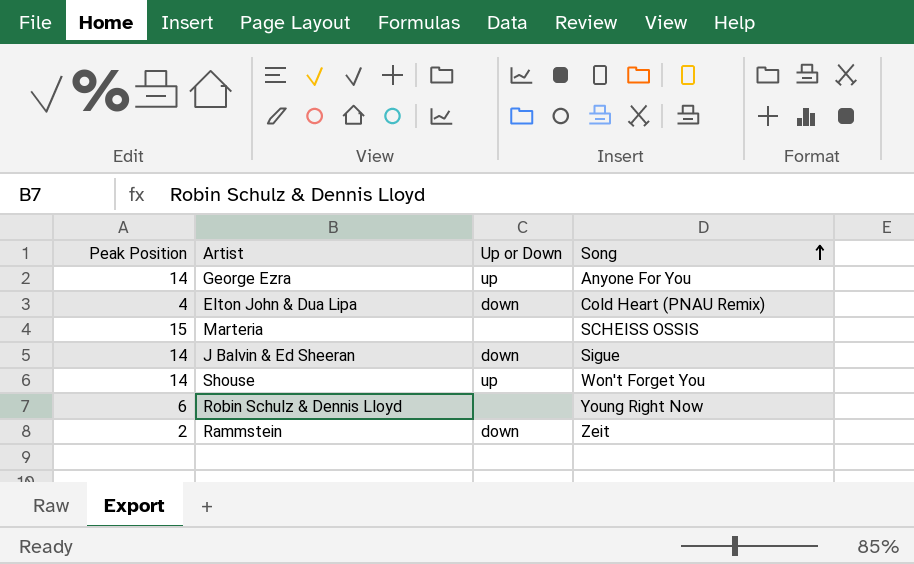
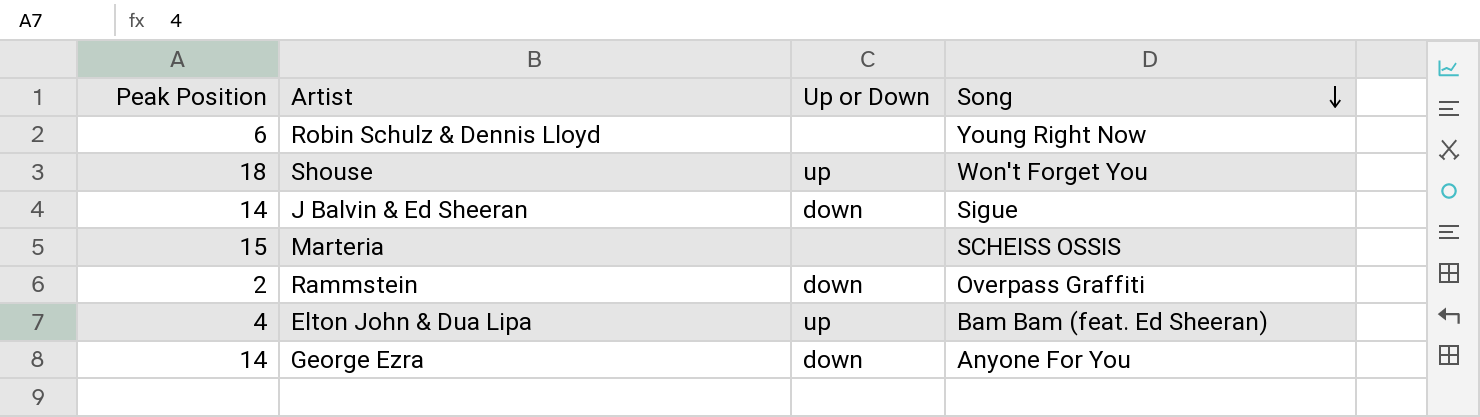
row order: Song ascending -> Song descending
Shouse | Peak Position: 14 -> 18
Rammstein | Song: Zeit -> Overpass Graffiti
Elton John & Dua Lipa | Up or Down: down -> up
Elton John & Dua Lipa | Song: Cold Heart (PNAU Remix) -> Bam Bam (feat. Ed Sheeran)
George Ezra | Up or Down: up -> down

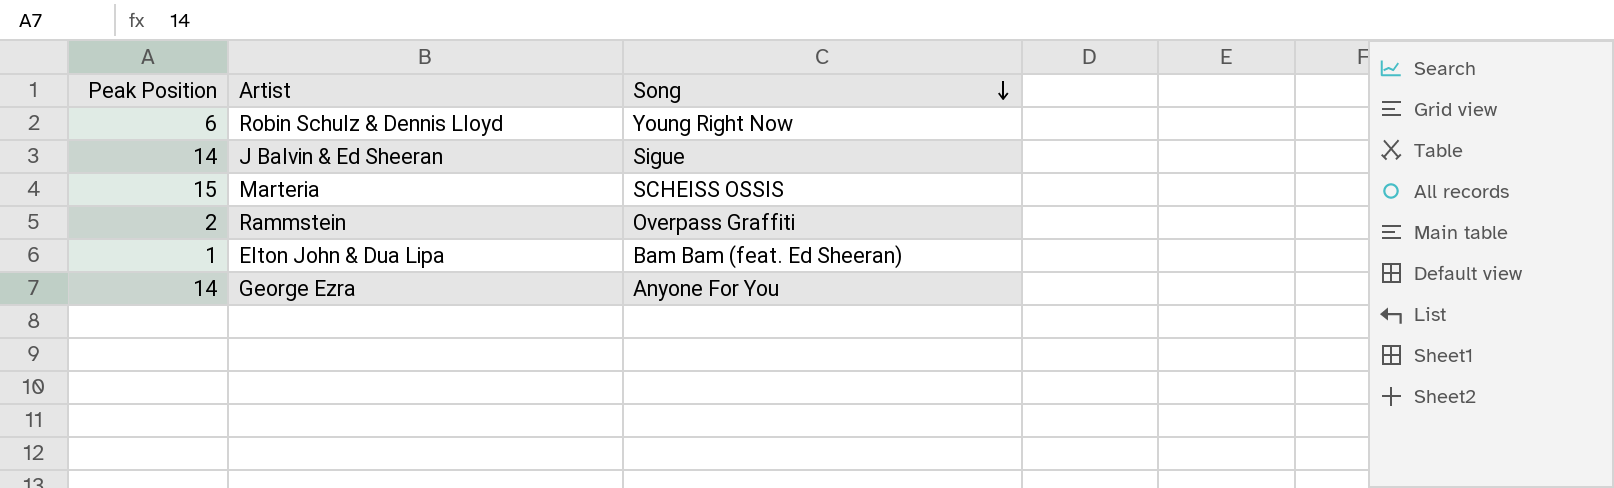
column Up or Down | position: 3 -> none
row Shouse: 18 | up | Won't Forget You -> none
Elton John & Dua Lipa | Peak Position: 4 -> 1

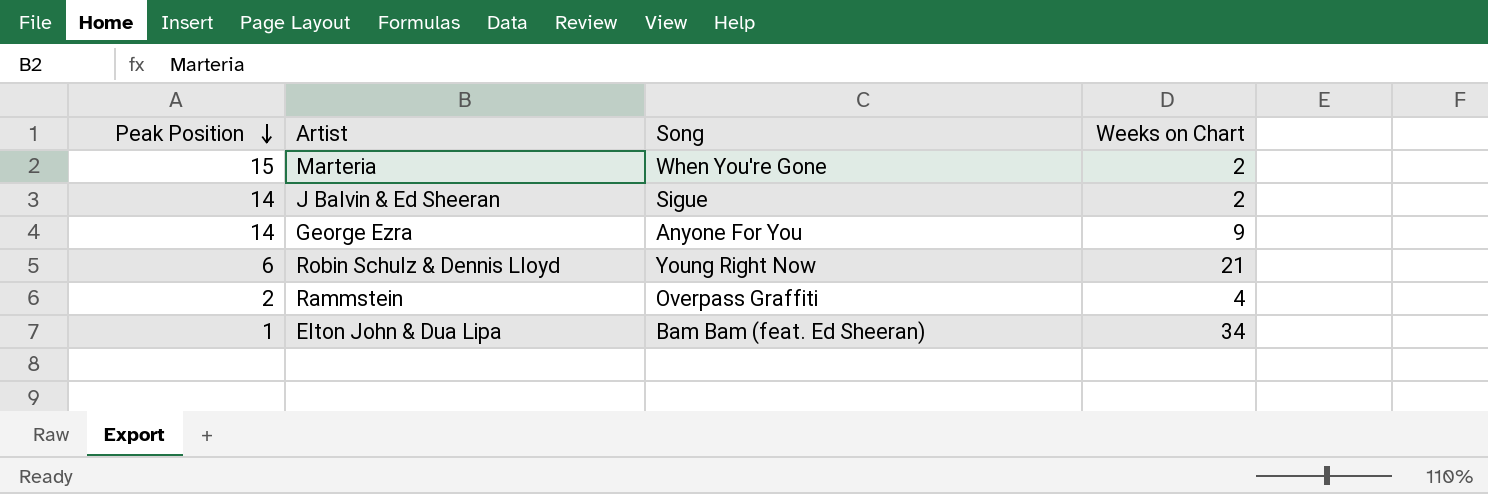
row order: Song descending -> Peak Position descending
column Weeks on Chart | position: none -> 4
Marteria | Song: SCHEISS OSSIS -> When You're Gone

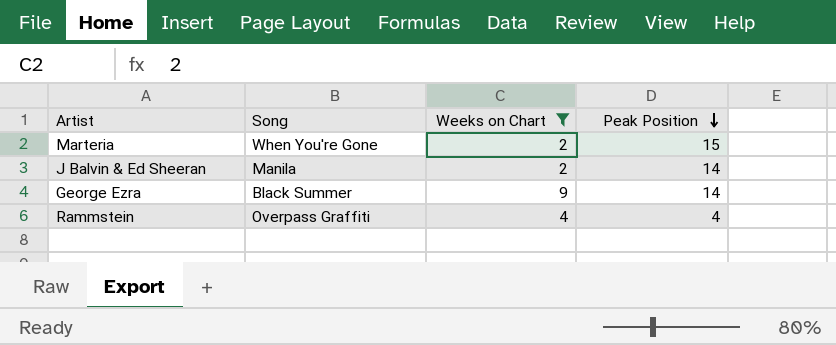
filter: none -> Weeks on Chart <= 9
column Peak Position | position: 1 -> 4
J Balvin & Ed Sheeran | Song: Sigue -> Manila
George Ezra | Song: Anyone For You -> Black Summer
Rammstein | Peak Position: 2 -> 4

